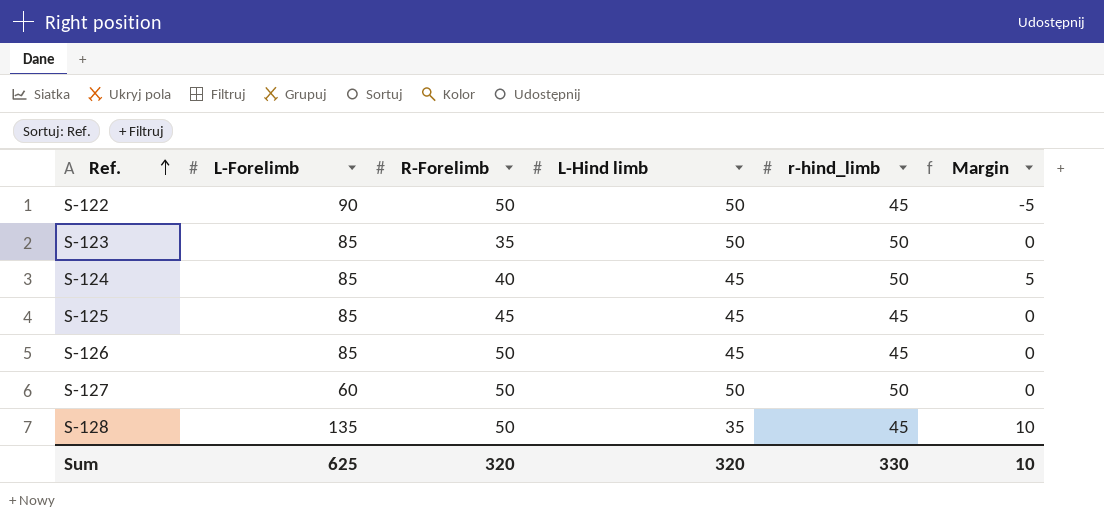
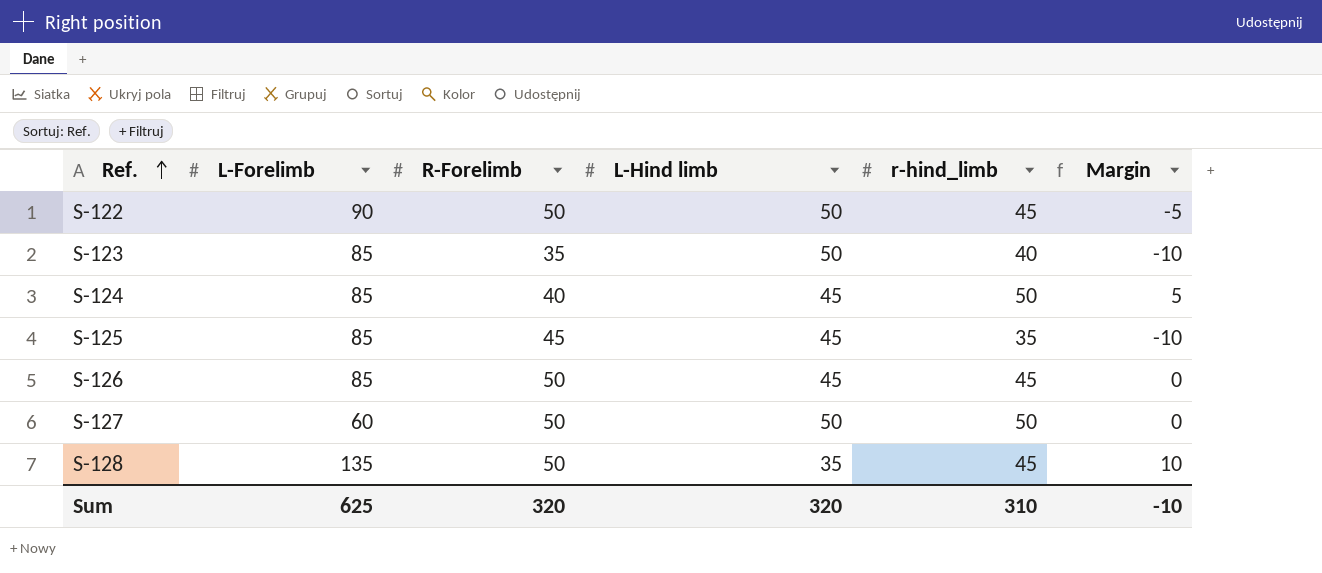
S-123 | r-hind_limb: 50 -> 40
S-123 | Margin: 0 -> -10
S-125 | r-hind_limb: 45 -> 35
S-125 | Margin: 0 -> -10
Sum | r-hind_limb: 330 -> 310
Sum | Margin: 10 -> -10

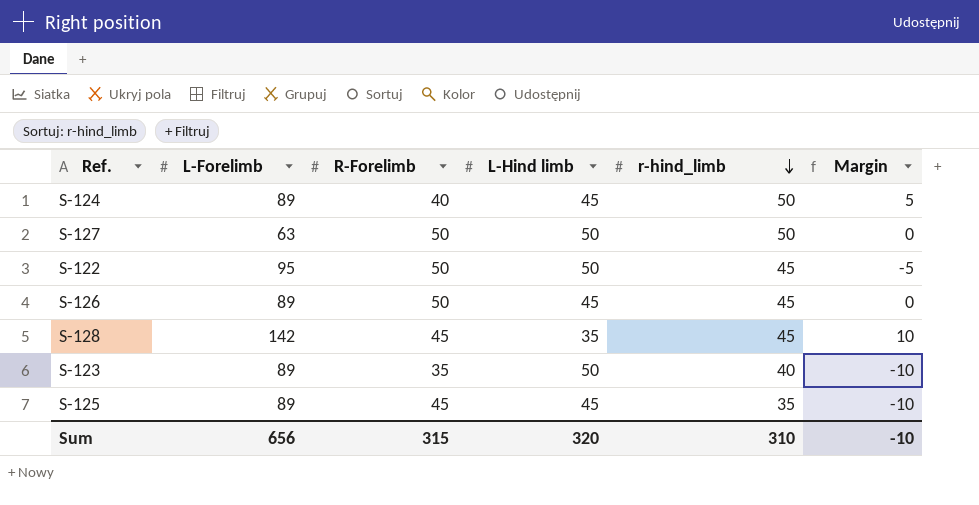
row order: Ref. ascending -> r-hind_limb descending
S-124 | L-Forelimb: 85 -> 89
S-127 | L-Forelimb: 60 -> 63
S-122 | L-Forelimb: 90 -> 95
S-126 | L-Forelimb: 85 -> 89
S-128 | L-Forelimb: 135 -> 142
S-128 | R-Forelimb: 50 -> 45
S-123 | L-Forelimb: 85 -> 89
S-125 | L-Forelimb: 85 -> 89
Sum | L-Forelimb: 625 -> 656
Sum | R-Forelimb: 320 -> 315

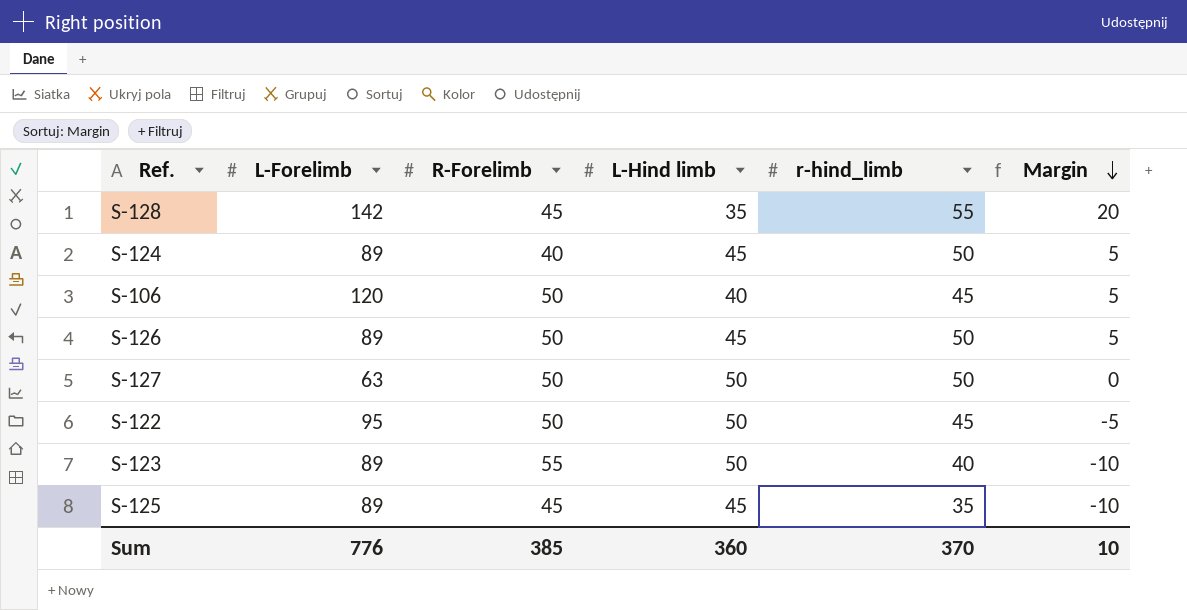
row order: r-hind_limb descending -> Margin descending
S-128 | r-hind_limb: 45 -> 55
S-128 | Margin: 10 -> 20
row S-106: none -> 120 | 50 | 40 | 45 | 5
S-126 | r-hind_limb: 45 -> 50
S-126 | Margin: 0 -> 5
S-123 | R-Forelimb: 35 -> 55
Sum | L-Forelimb: 656 -> 776
Sum | R-Forelimb: 315 -> 385
Sum | L-Hind limb: 320 -> 360
Sum | r-hind_limb: 310 -> 370
Sum | Margin: -10 -> 10

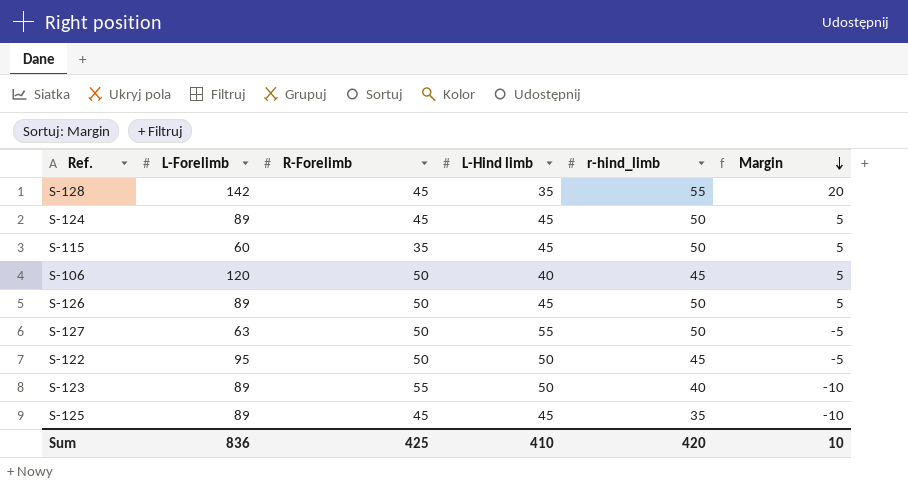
S-124 | R-Forelimb: 40 -> 45
row S-115: none -> 60 | 35 | 45 | 50 | 5
S-127 | L-Hind limb: 50 -> 55
S-127 | Margin: 0 -> -5
Sum | L-Forelimb: 776 -> 836
Sum | R-Forelimb: 385 -> 425
Sum | L-Hind limb: 360 -> 410
Sum | r-hind_limb: 370 -> 420

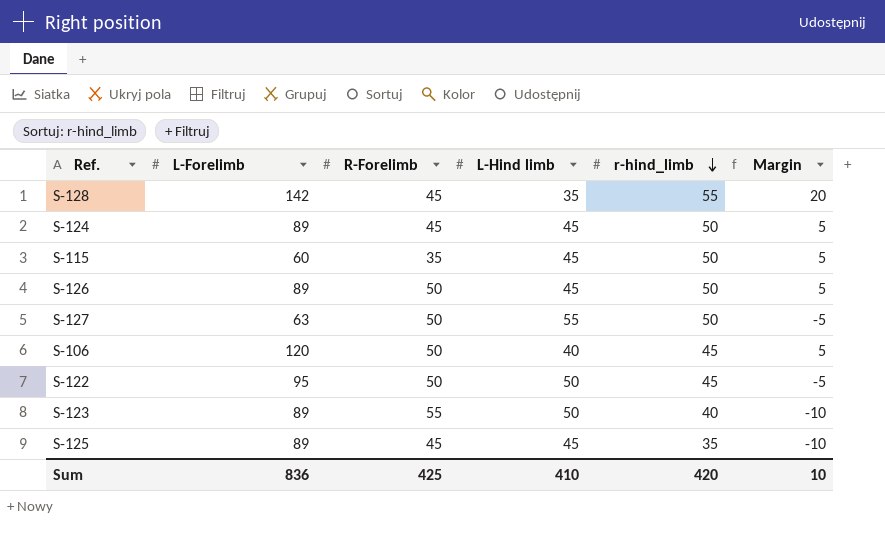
row order: Margin descending -> r-hind_limb descending

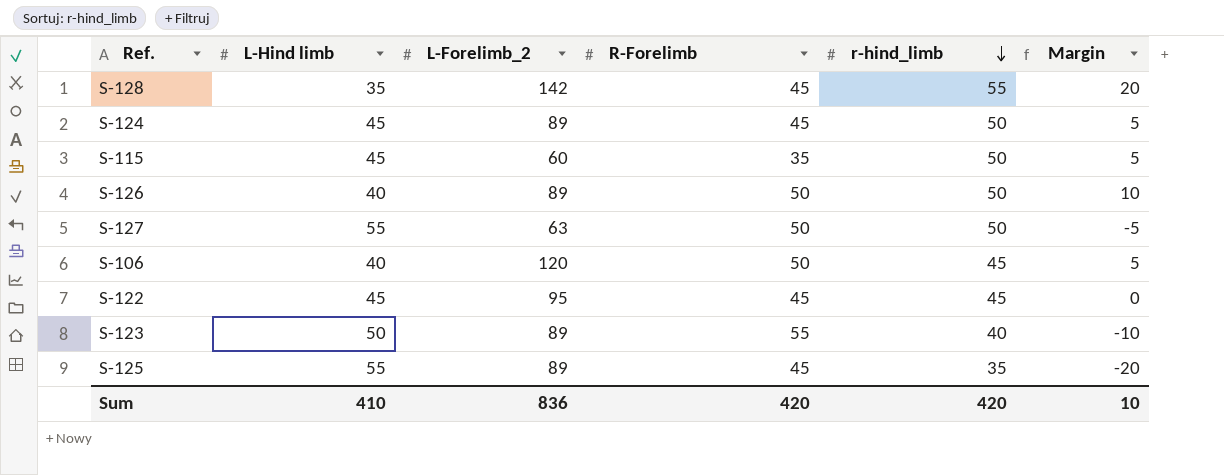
column L-Hind limb | position: 4 -> 2
column name: L-Forelimb -> L-Forelimb_2
S-126 | L-Hind limb: 45 -> 40
S-126 | Margin: 5 -> 10
S-122 | L-Hind limb: 50 -> 45
S-122 | R-Forelimb: 50 -> 45
S-122 | Margin: -5 -> 0
S-125 | L-Hind limb: 45 -> 55
S-125 | Margin: -10 -> -20
Sum | R-Forelimb: 425 -> 420

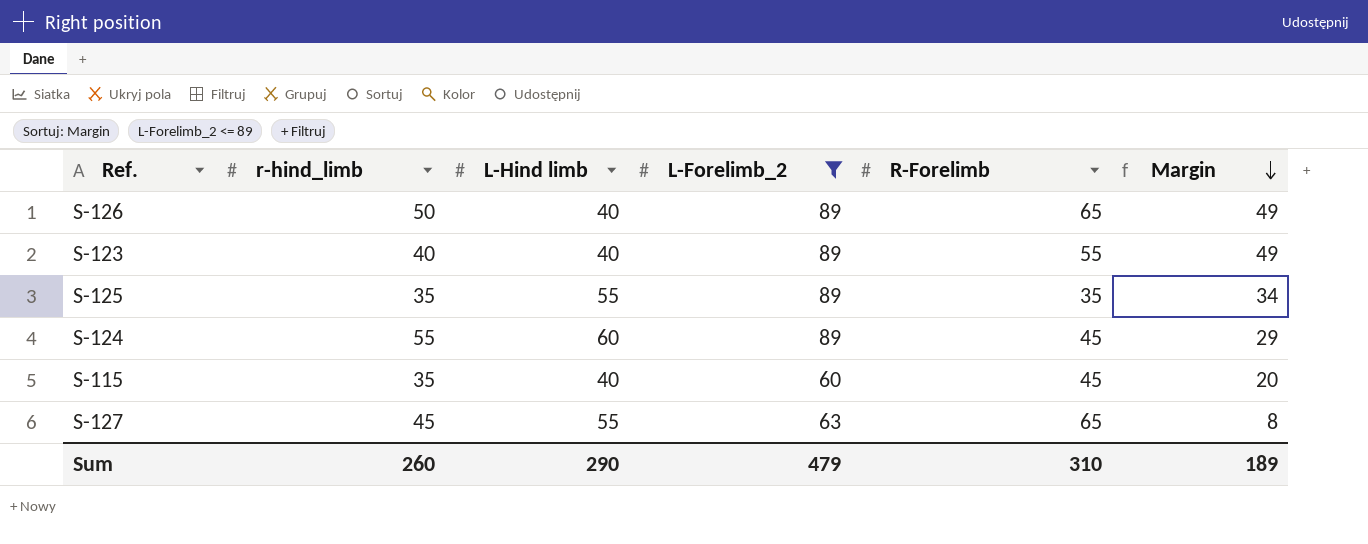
filter: none -> L-Forelimb_2 <= 89
row order: r-hind_limb descending -> Margin descending
column r-hind_limb | position: 5 -> 2
column Margin | formula: [r-hind_limb] - [L-Hind limb] -> [L-Forelimb_2] - [L-Hind limb]
S-126 | R-Forelimb: 50 -> 65
S-123 | L-Hind limb: 50 -> 40
S-125 | R-Forelimb: 45 -> 35
S-124 | r-hind_limb: 50 -> 55
S-124 | L-Hind limb: 45 -> 60
S-115 | r-hind_limb: 50 -> 35
S-115 | L-Hind limb: 45 -> 40
S-115 | R-Forelimb: 35 -> 45
S-127 | r-hind_limb: 50 -> 45
S-127 | R-Forelimb: 50 -> 65
Sum | r-hind_limb: 420 -> 260
Sum | L-Hind limb: 410 -> 290
Sum | L-Forelimb_2: 836 -> 479
Sum | R-Forelimb: 420 -> 310
Sum | Margin: 10 -> 189

